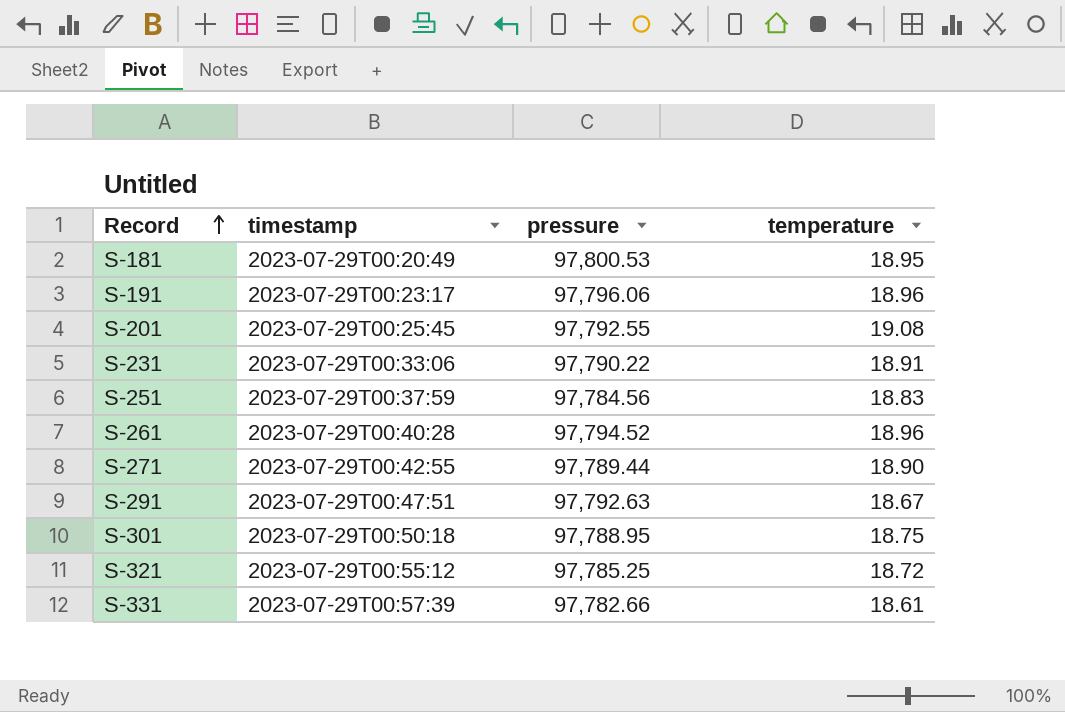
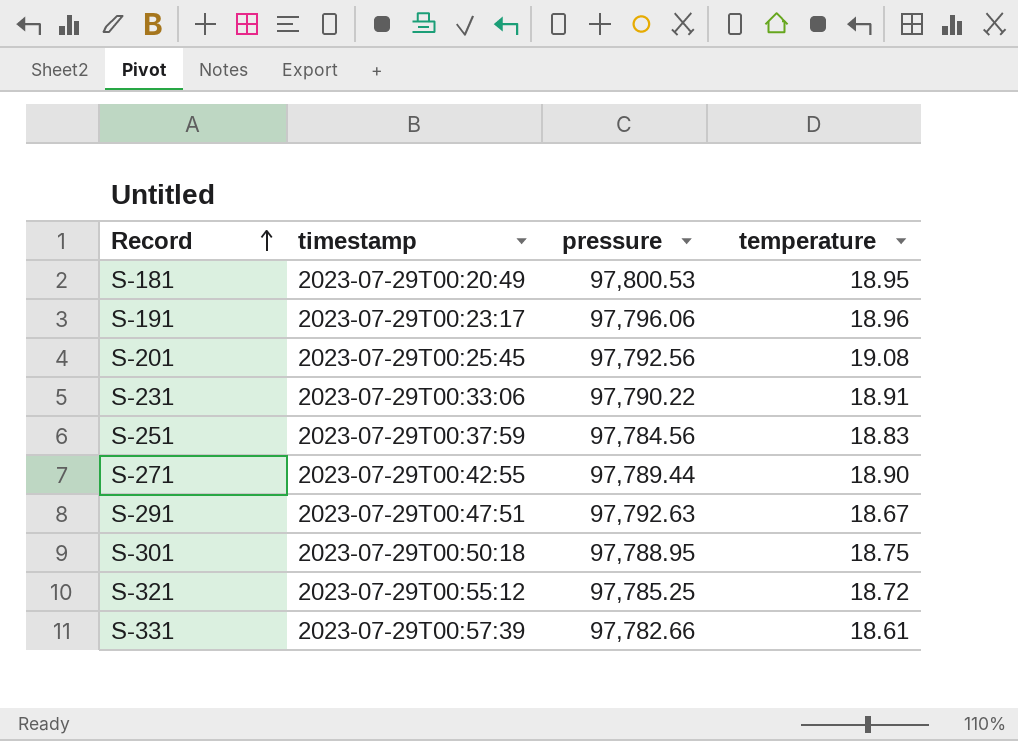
row S-261: 2023-07-29T00:40:28 | 97,794.52 | 18.96 -> none
S-201 | pressure: 97,792.55 -> 97,792.56

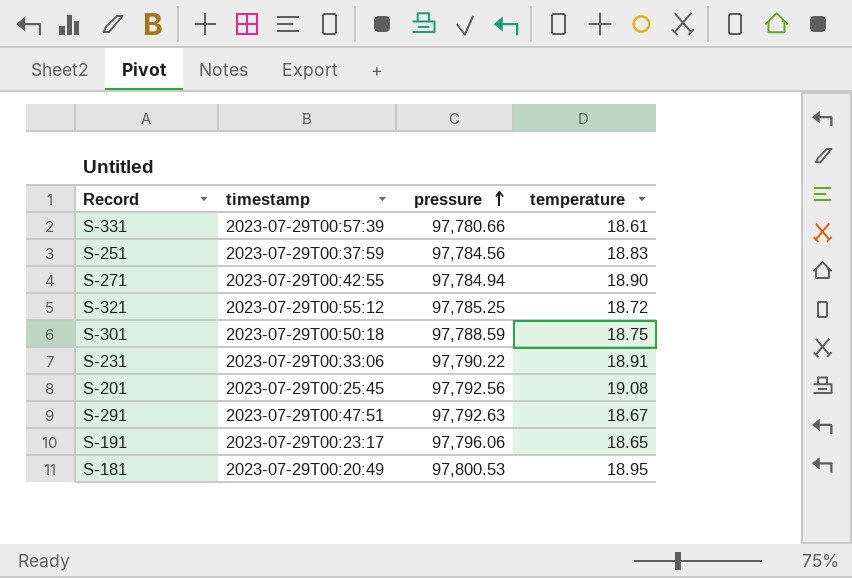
row order: Record ascending -> pressure ascending
S-331 | pressure: 97,782.66 -> 97,780.66
S-271 | pressure: 97,789.44 -> 97,784.94
S-301 | pressure: 97,788.95 -> 97,788.59
S-191 | temperature: 18.96 -> 18.65

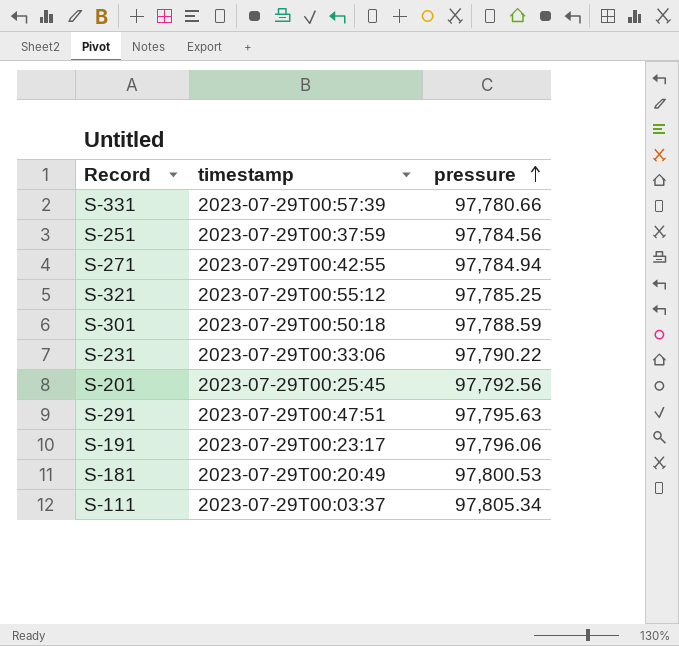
column temperature | position: 4 -> none
S-291 | pressure: 97,792.63 -> 97,795.63
row S-111: none -> 2023-07-29T00:03:37 | 97,805.34

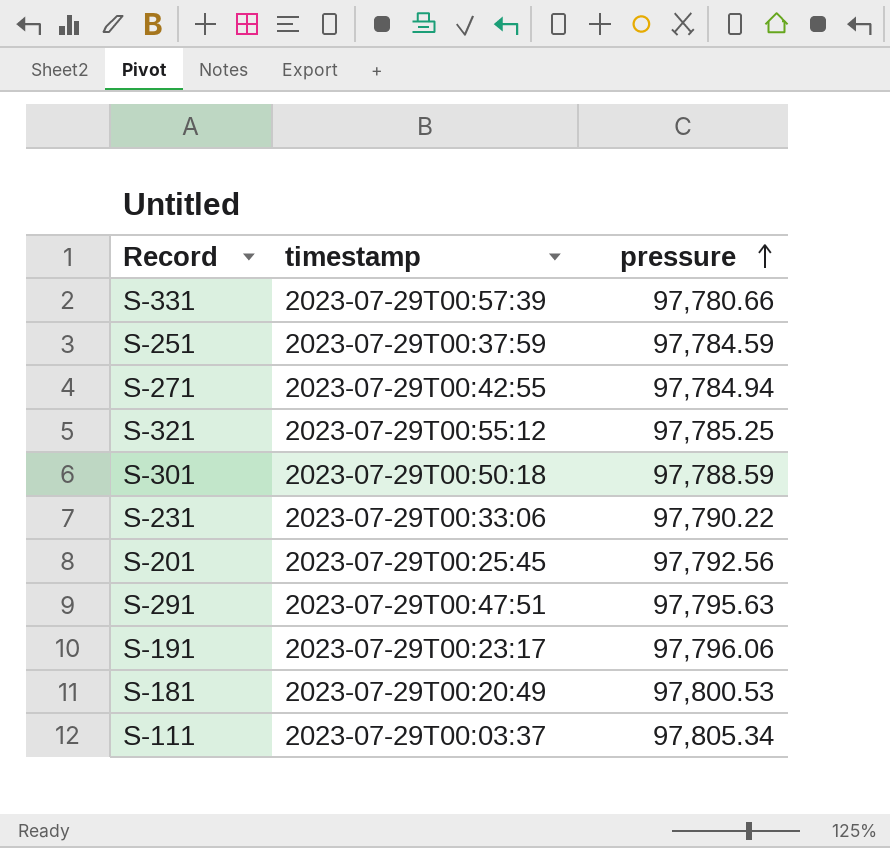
S-251 | pressure: 97,784.56 -> 97,784.59

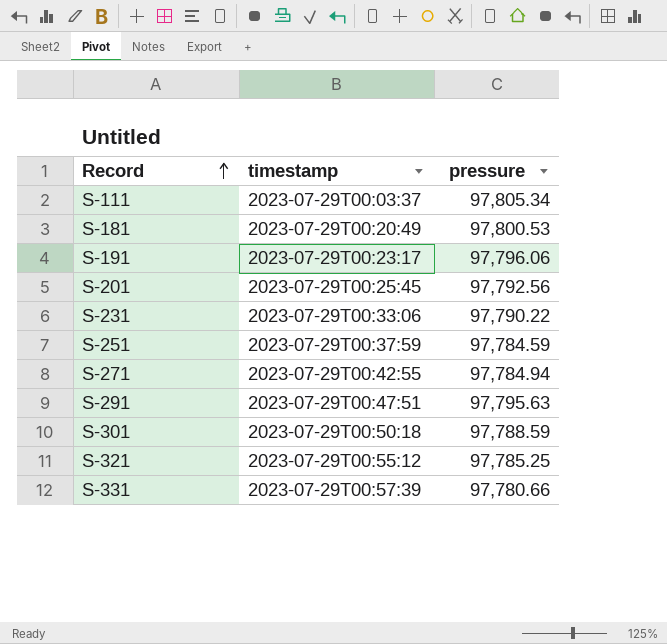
row order: pressure ascending -> Record ascending

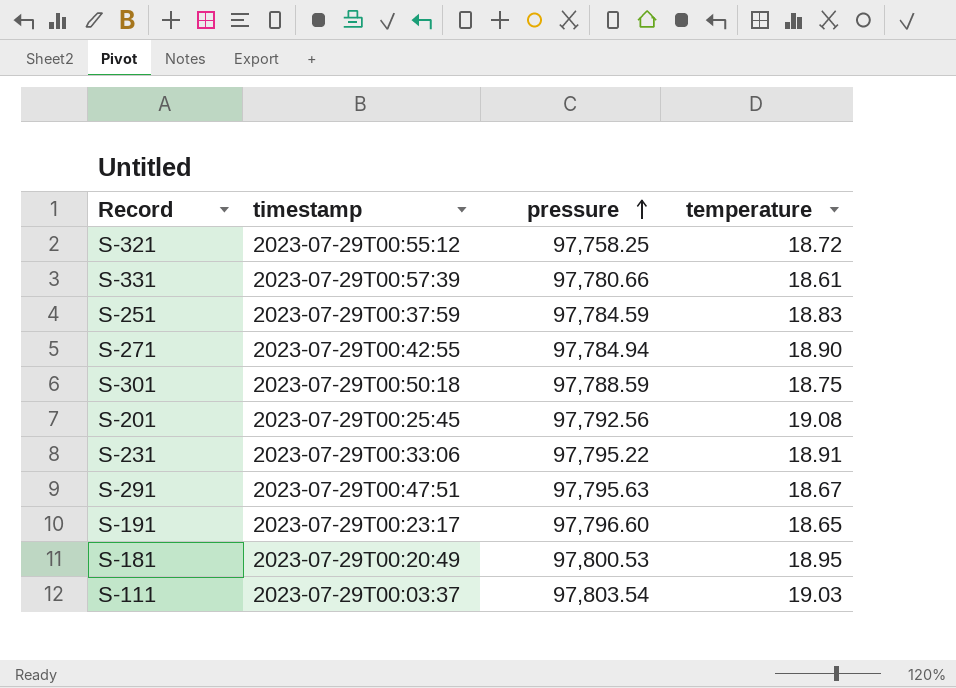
row order: Record ascending -> pressure ascending
column temperature | position: none -> 4
S-321 | pressure: 97,785.25 -> 97,758.25
S-231 | pressure: 97,790.22 -> 97,795.22
S-191 | pressure: 97,796.06 -> 97,796.60
S-111 | pressure: 97,805.34 -> 97,803.54

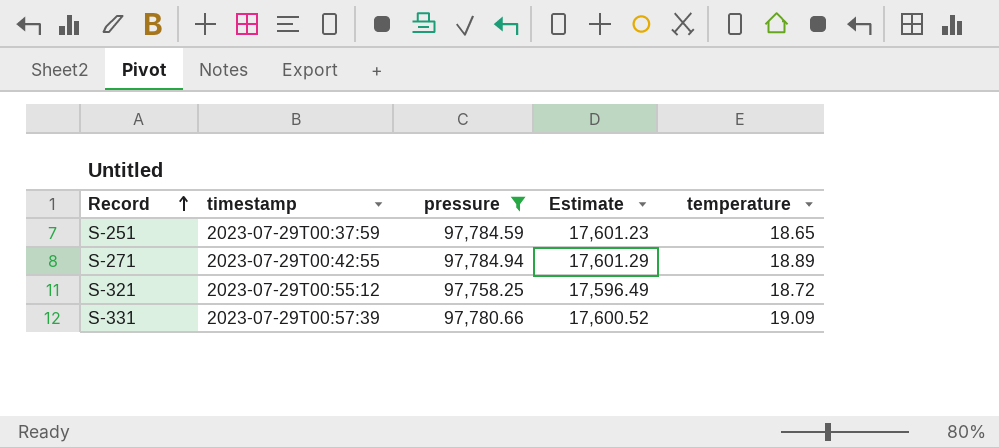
filter: none -> pressure <= 97,784.94
row order: pressure ascending -> Record ascending
column Estimate | formula: none -> [pressure] * 0.18
S-251 | temperature: 18.83 -> 18.65
S-271 | temperature: 18.90 -> 18.89
S-331 | temperature: 18.61 -> 19.09

